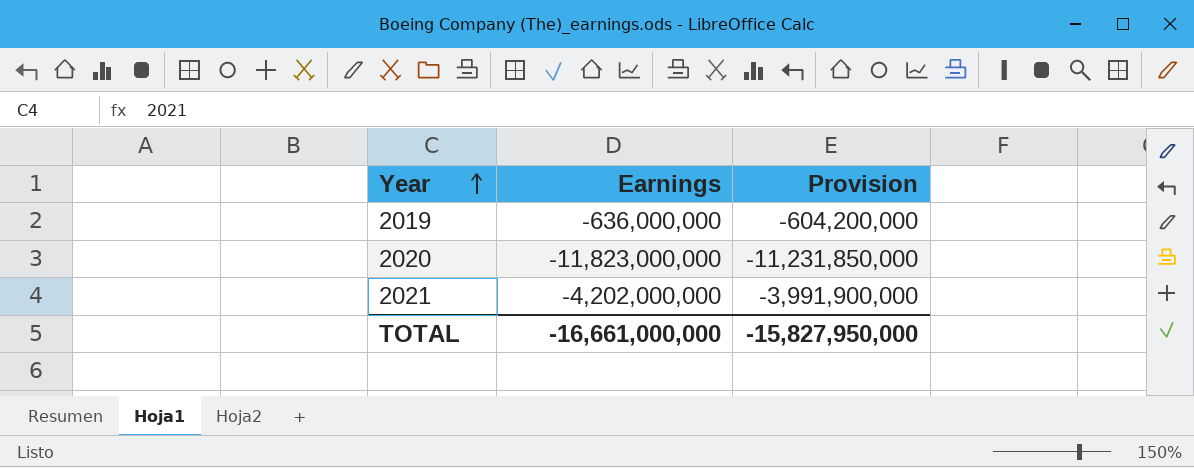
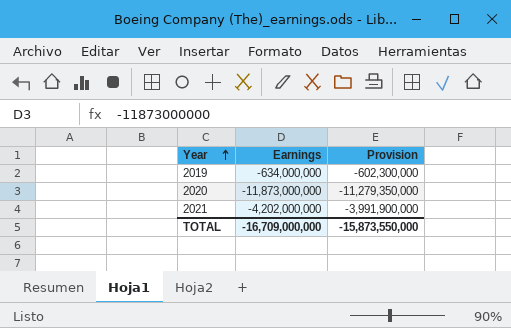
2019 | Earnings: -636,000,000 -> -634,000,000
2019 | Provision: -604,200,000 -> -602,300,000
2020 | Earnings: -11,823,000,000 -> -11,873,000,000
2020 | Provision: -11,231,850,000 -> -11,279,350,000
TOTAL | Earnings: -16,661,000,000 -> -16,709,000,000
TOTAL | Provision: -15,827,950,000 -> -15,873,550,000

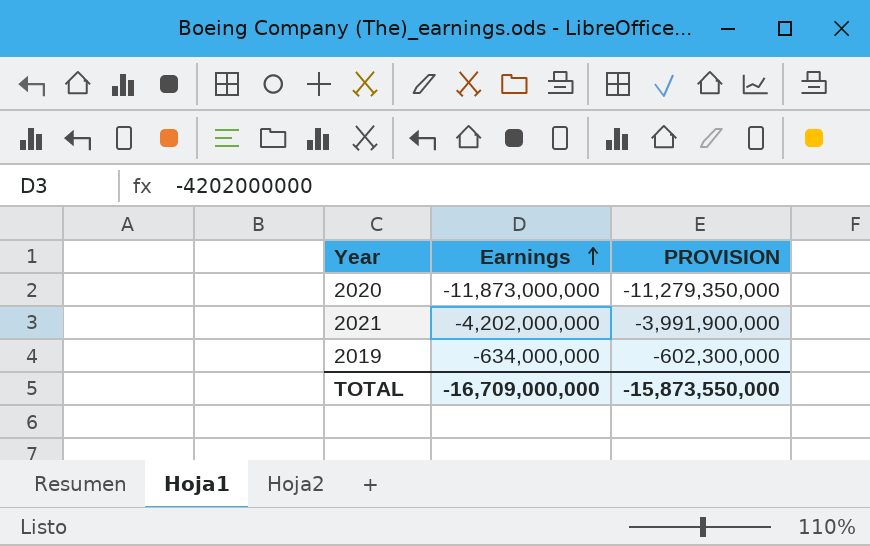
row order: Year ascending -> Earnings ascending
column name: Provision -> PROVISION

